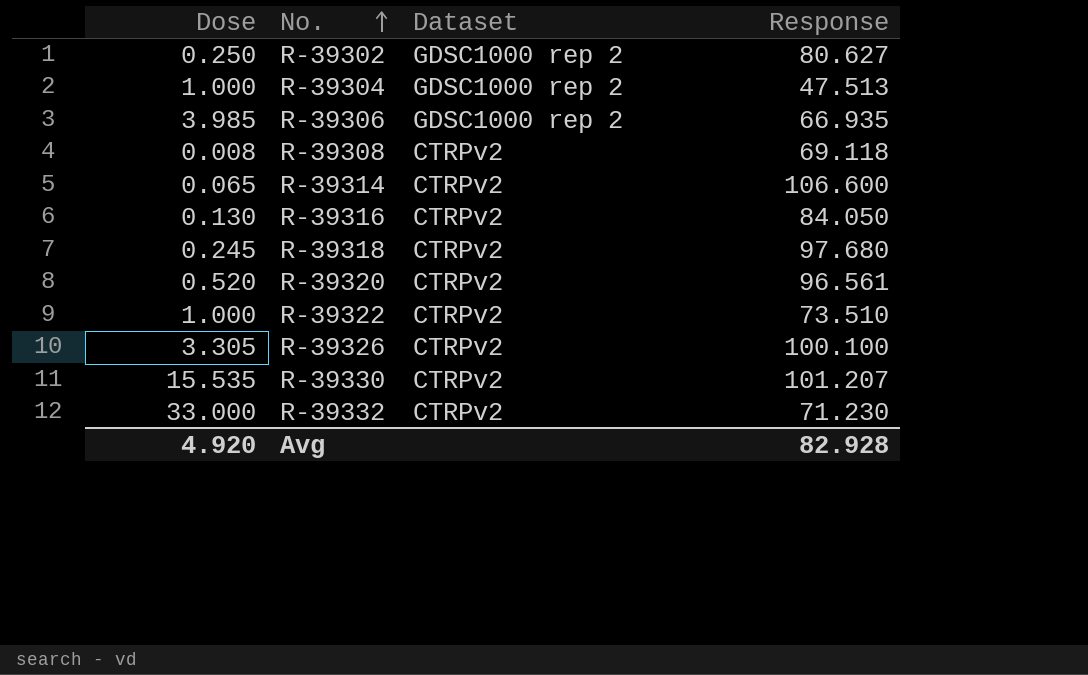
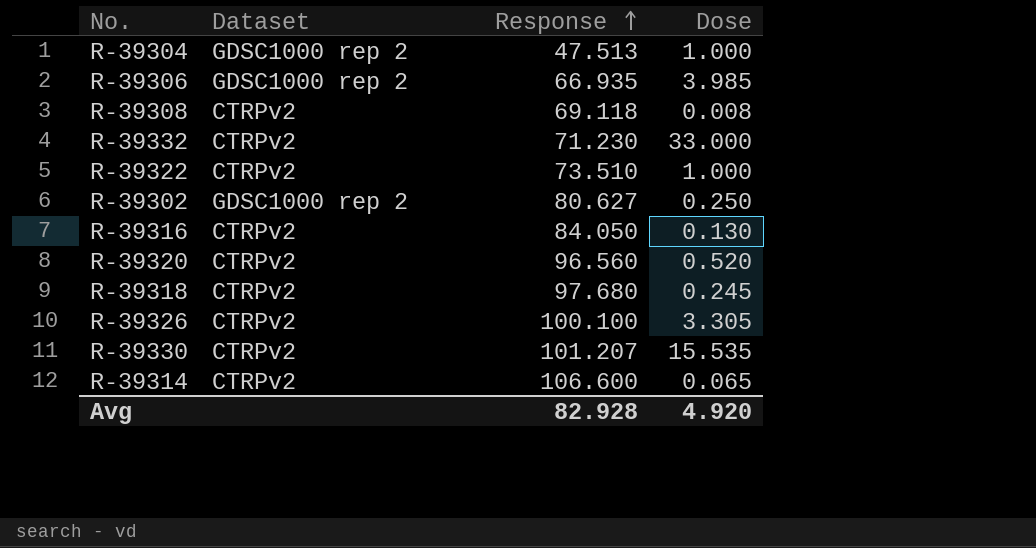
row order: No. ascending -> Response ascending
column Dose | position: 1 -> 4
R-39320 | Response: 96.561 -> 96.560

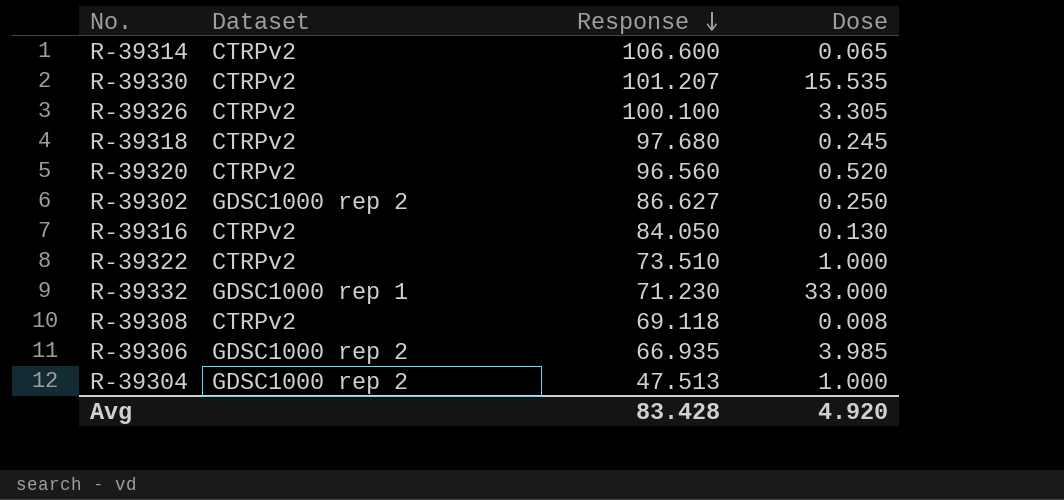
row order: Response ascending -> Response descending
R-39302 | Response: 80.627 -> 86.627
R-39332 | Dataset: CTRPv2 -> GDSC1000 rep 1
Avg | Response: 82.928 -> 83.428

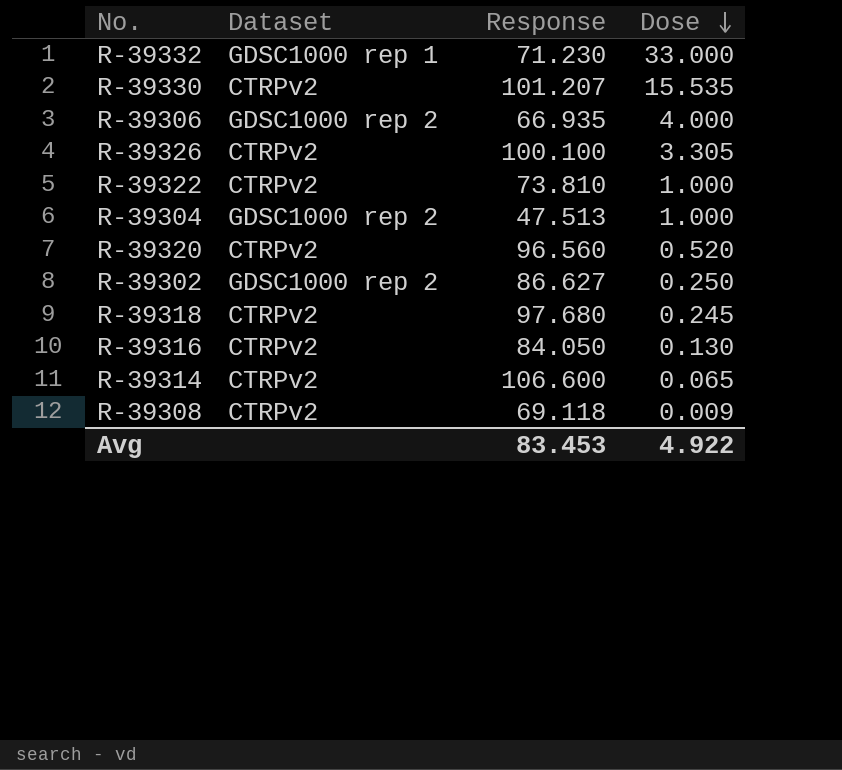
row order: Response descending -> Dose descending
R-39306 | Dose: 3.985 -> 4.000
R-39322 | Response: 73.510 -> 73.810
R-39308 | Dose: 0.008 -> 0.009
Avg | Response: 83.428 -> 83.453
Avg | Dose: 4.920 -> 4.922

